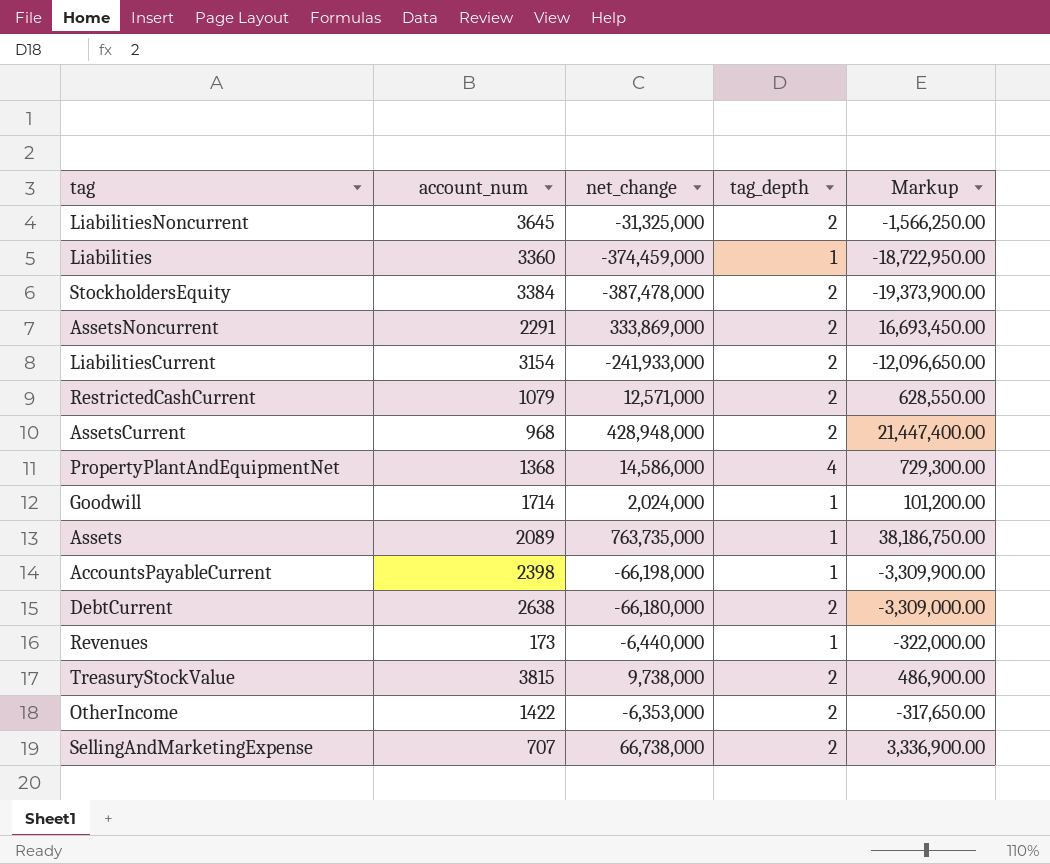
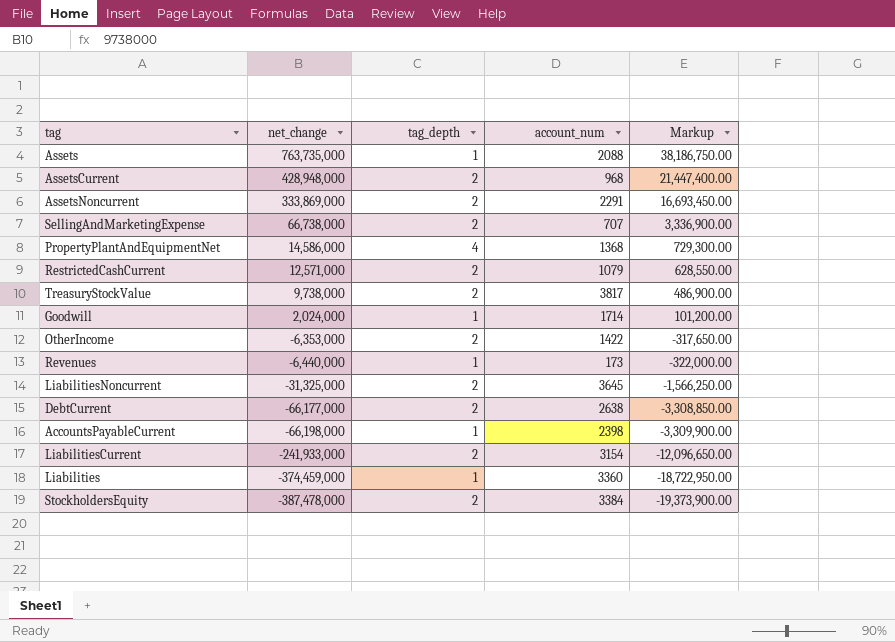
row order: none -> net_change descending
column account_num | position: 2 -> 4
Assets | account_num: 2089 -> 2088
TreasuryStockValue | account_num: 3815 -> 3817
DebtCurrent | net_change: -66,180,000 -> -66,177,000
DebtCurrent | Markup: -3,309,000.00 -> -3,308,850.00

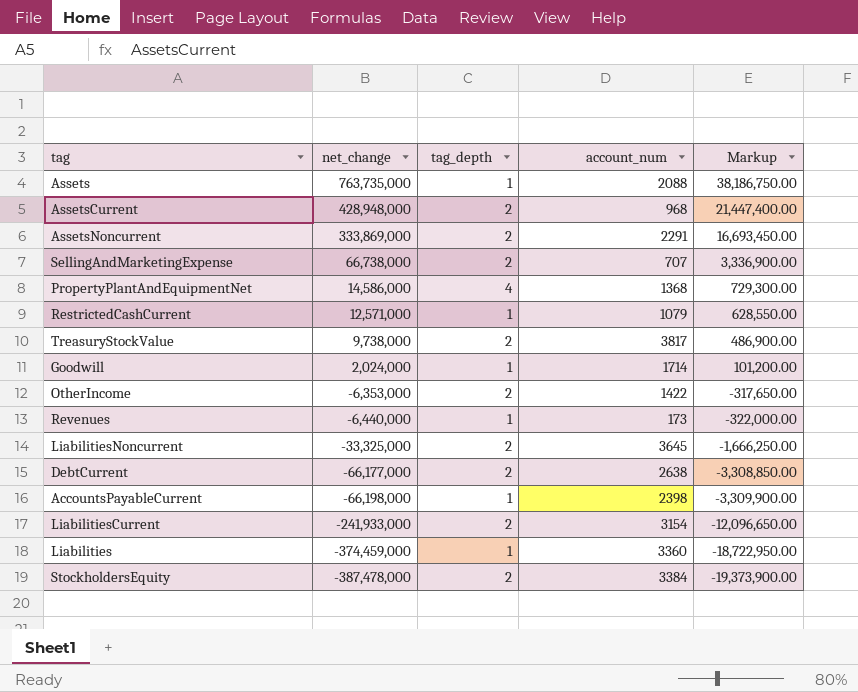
RestrictedCashCurrent | tag_depth: 2 -> 1
LiabilitiesNoncurrent | net_change: -31,325,000 -> -33,325,000
LiabilitiesNoncurrent | Markup: -1,566,250.00 -> -1,666,250.00

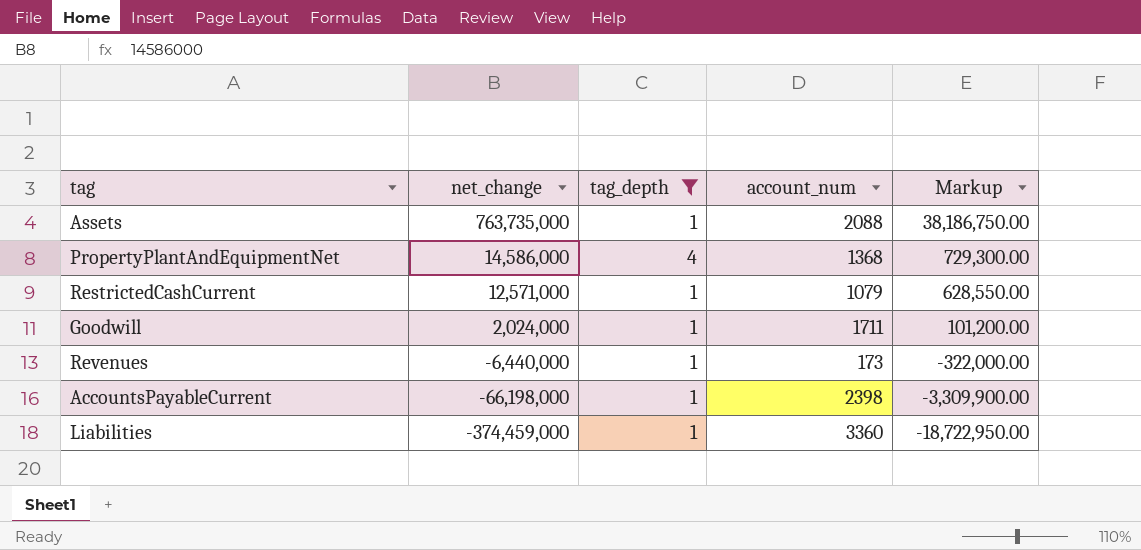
filter: none -> tag_depth != 2
Goodwill | account_num: 1714 -> 1711

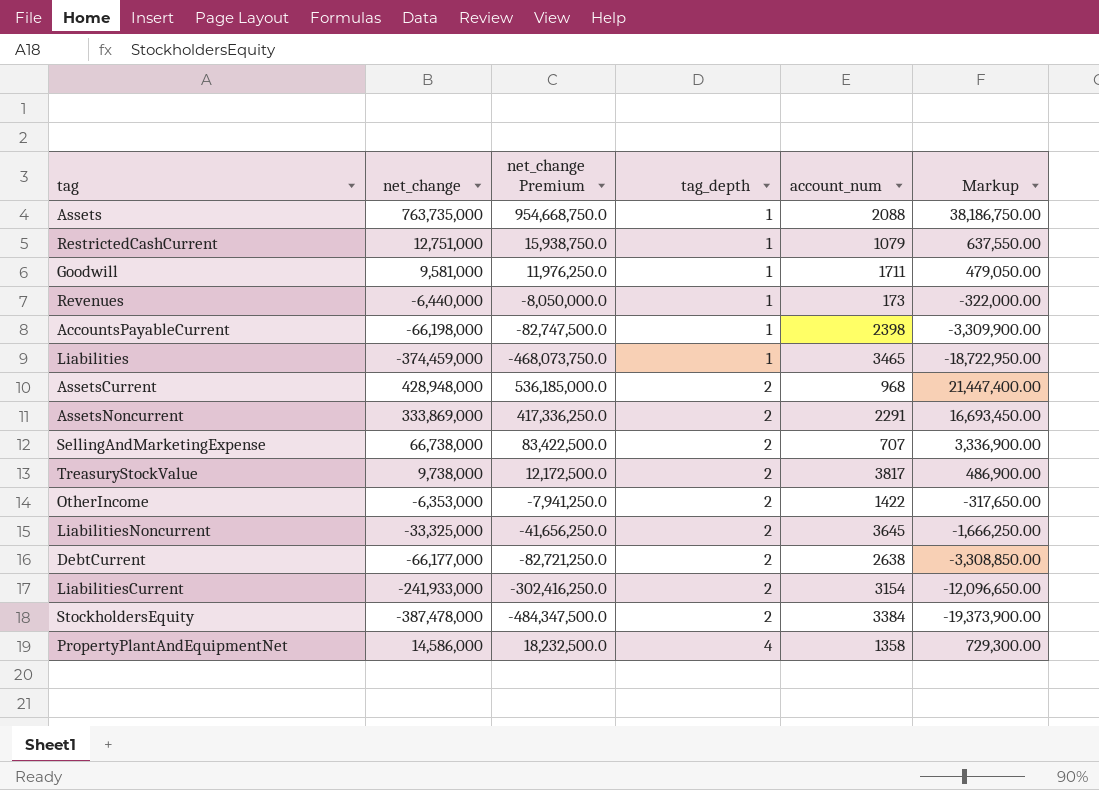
filter: tag_depth != 2 -> none
row order: net_change descending -> tag_depth ascending
column net_change Premium | formula: none -> [net_change] * 1.25
RestrictedCashCurrent | net_change: 12,571,000 -> 12,751,000
RestrictedCashCurrent | Markup: 628,550.00 -> 637,550.00
Goodwill | net_change: 2,024,000 -> 9,581,000
Goodwill | Markup: 101,200.00 -> 479,050.00
Liabilities | account_num: 3360 -> 3465
PropertyPlantAndEquipmentNet | account_num: 1368 -> 1358

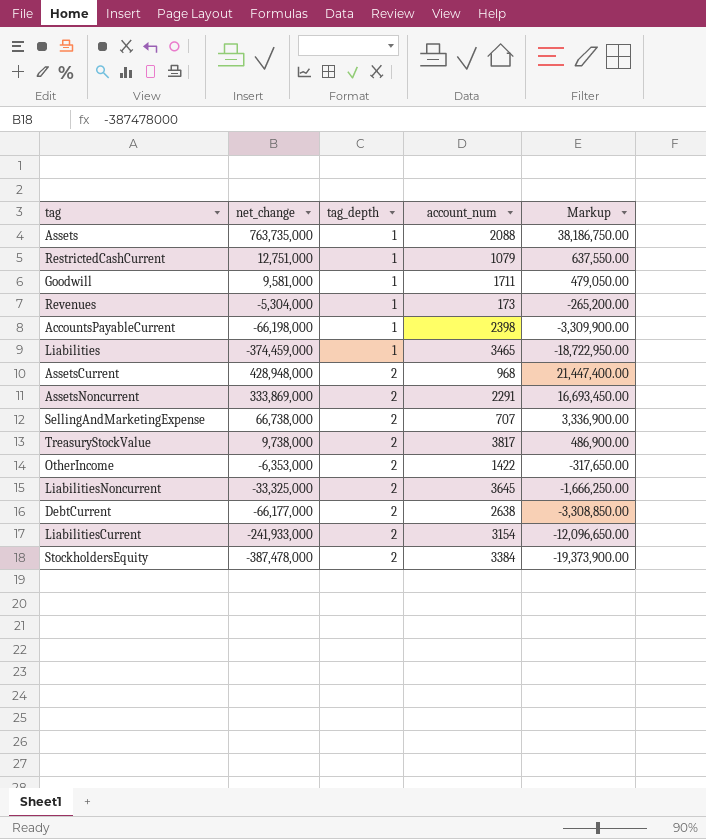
column net_change Premium | formula: [net_change] * 1.25 -> none
row PropertyPlantAndEquipmentNet: 14,586,000 | 18,232,500.0 | 4 | 1358 | 729,300.00 -> none
Revenues | net_change: -6,440,000 -> -5,304,000
Revenues | Markup: -322,000.00 -> -265,200.00

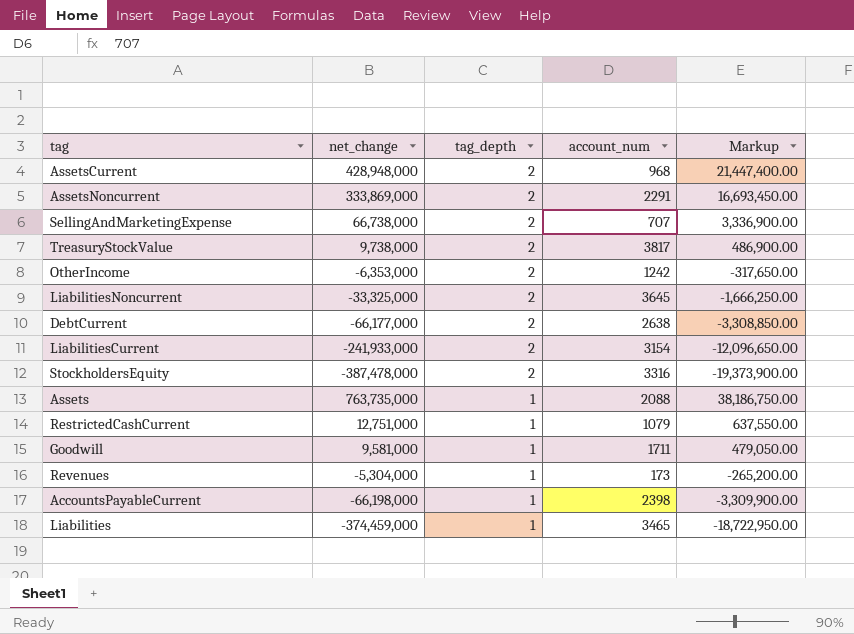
row order: tag_depth ascending -> tag_depth descending
OtherIncome | account_num: 1422 -> 1242
StockholdersEquity | account_num: 3384 -> 3316

